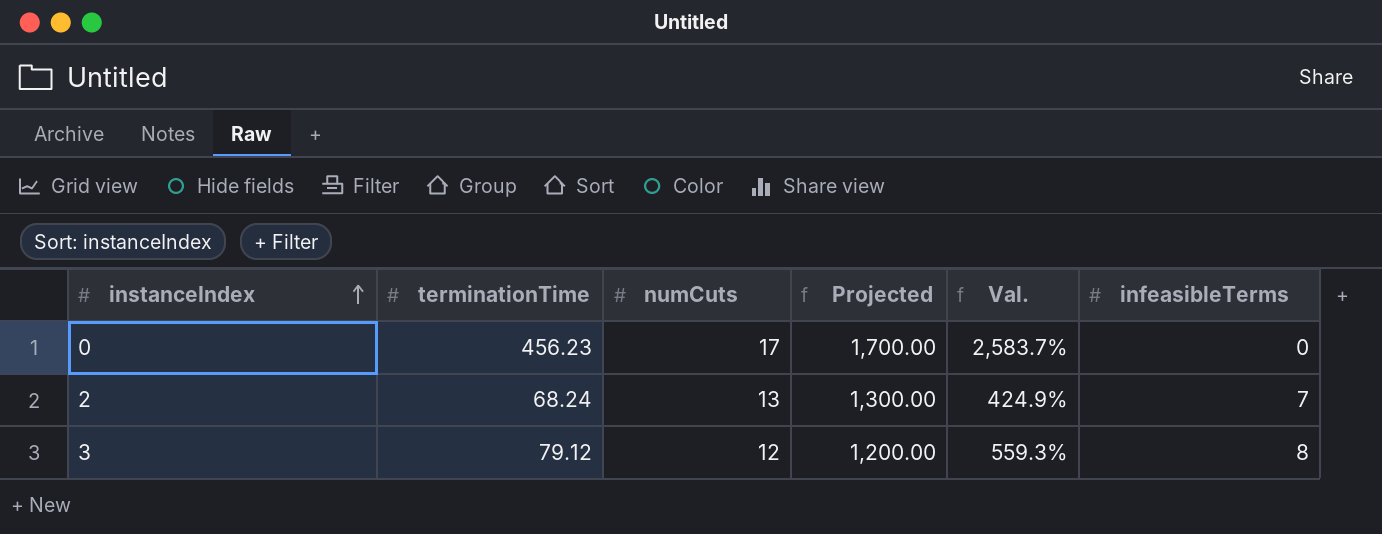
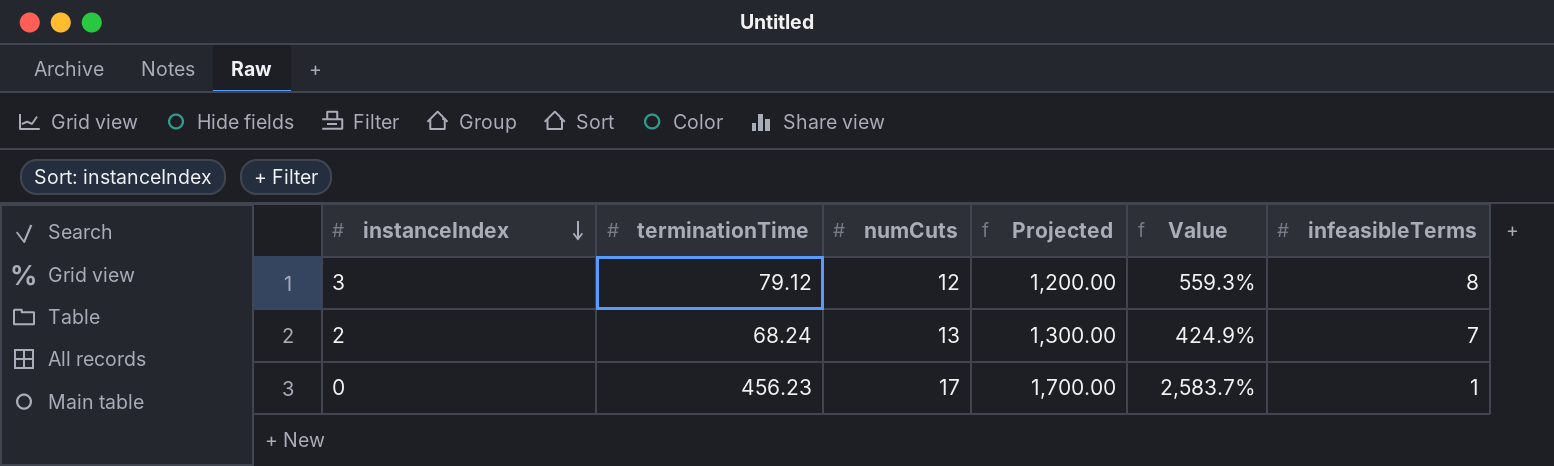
row order: instanceIndex ascending -> instanceIndex descending
column name: Val. -> Value
0 | infeasibleTerms: 0 -> 1

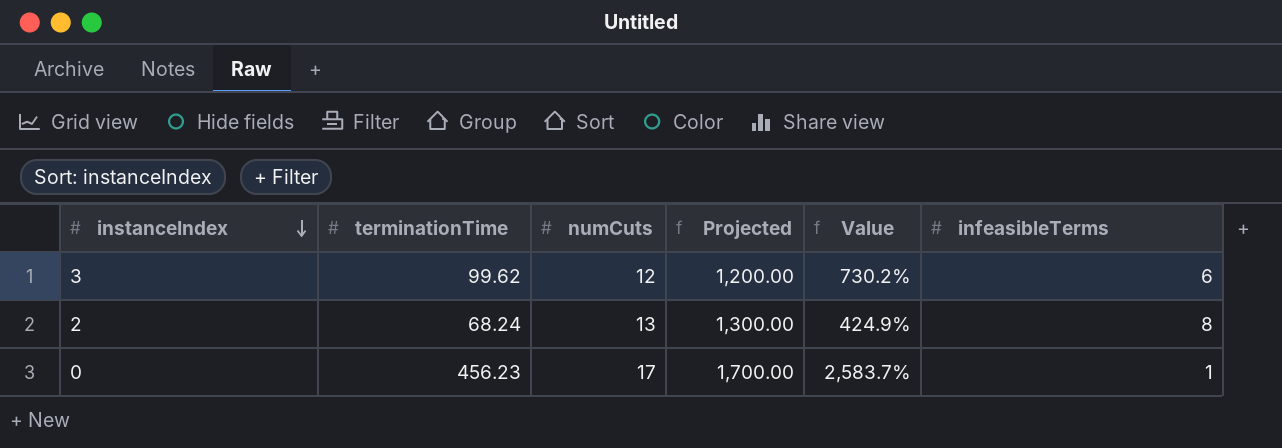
3 | terminationTime: 79.12 -> 99.62
3 | Value: 559.3% -> 730.2%
3 | infeasibleTerms: 8 -> 6
2 | infeasibleTerms: 7 -> 8

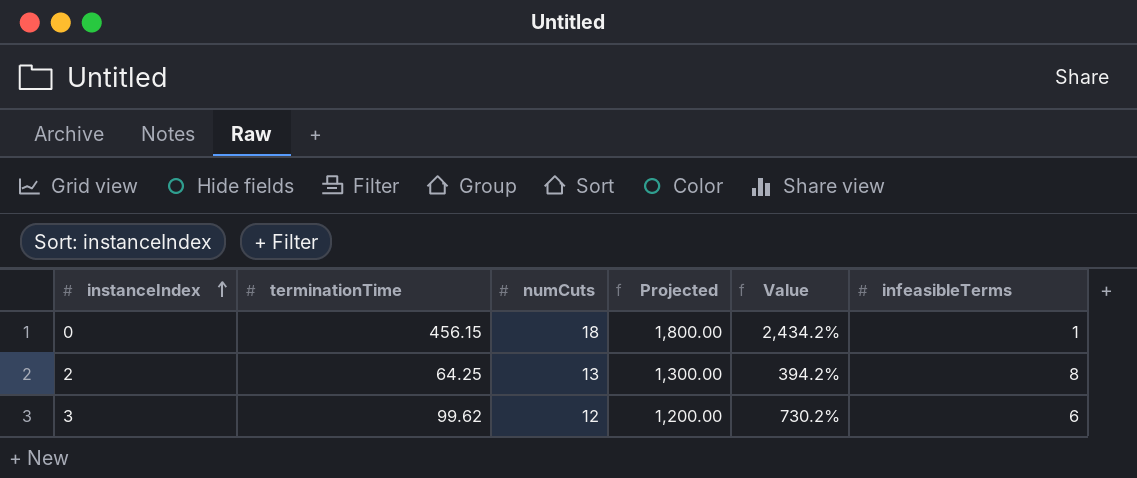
row order: instanceIndex descending -> instanceIndex ascending
0 | terminationTime: 456.23 -> 456.15
0 | numCuts: 17 -> 18
0 | Projected: 1,700.00 -> 1,800.00
0 | Value: 2,583.7% -> 2,434.2%
2 | terminationTime: 68.24 -> 64.25
2 | Value: 424.9% -> 394.2%

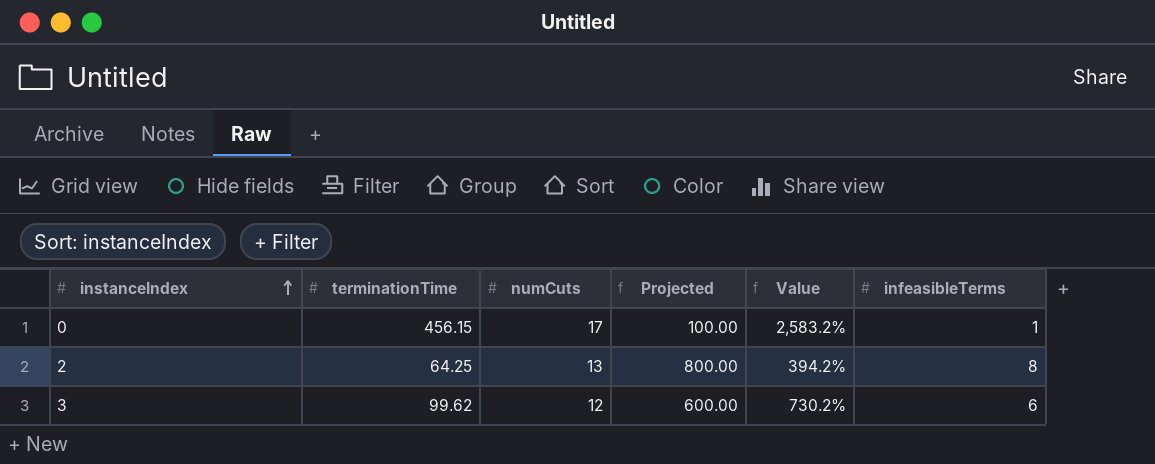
column Projected | formula: [numCuts] * 100 -> [infeasibleTerms] * 100
0 | numCuts: 18 -> 17
0 | Value: 2,434.2% -> 2,583.2%

